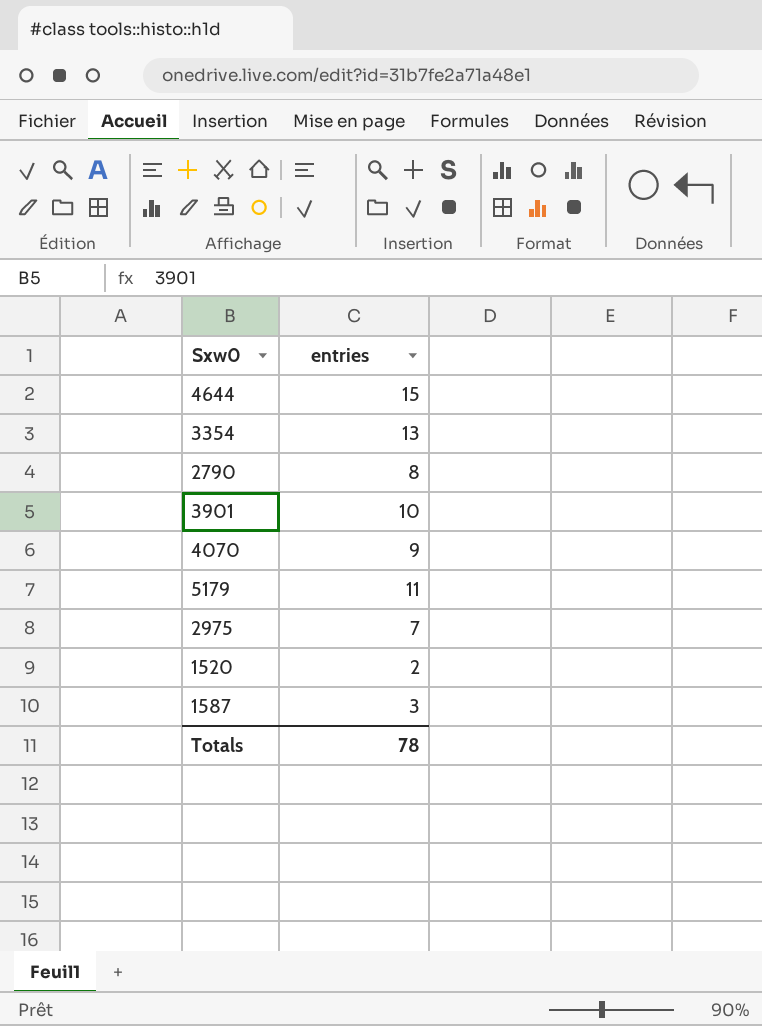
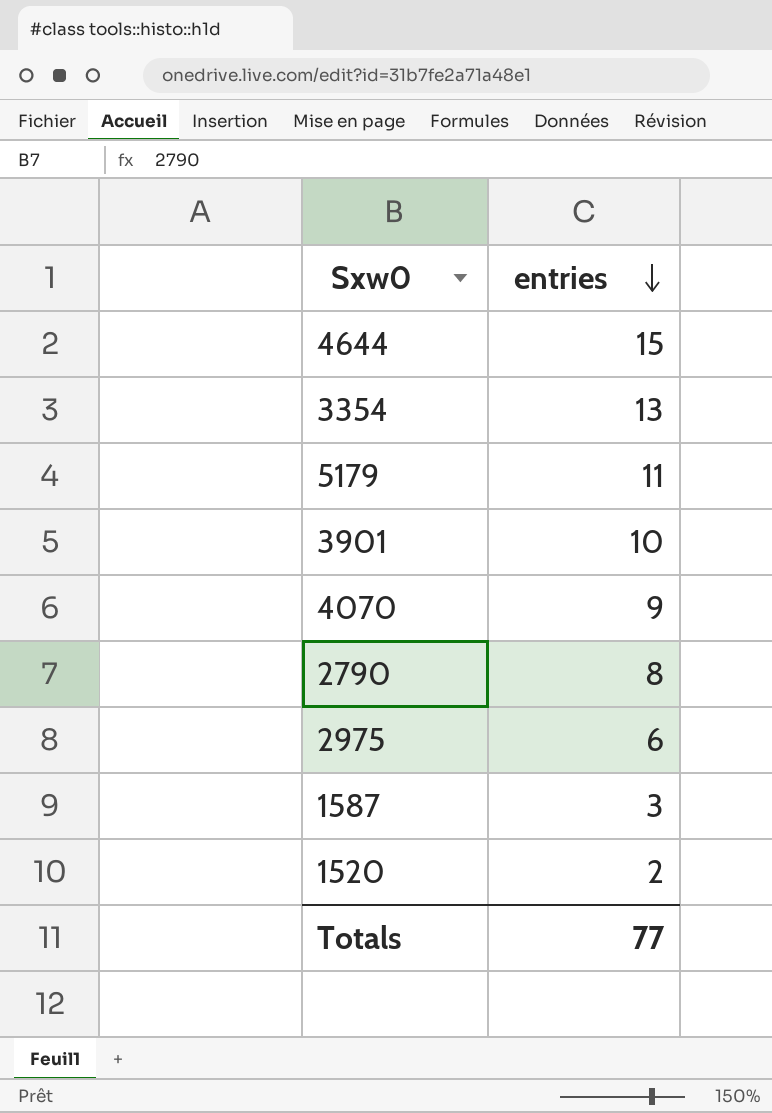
row order: none -> entries descending
2975 | entries: 7 -> 6
Totals | entries: 78 -> 77

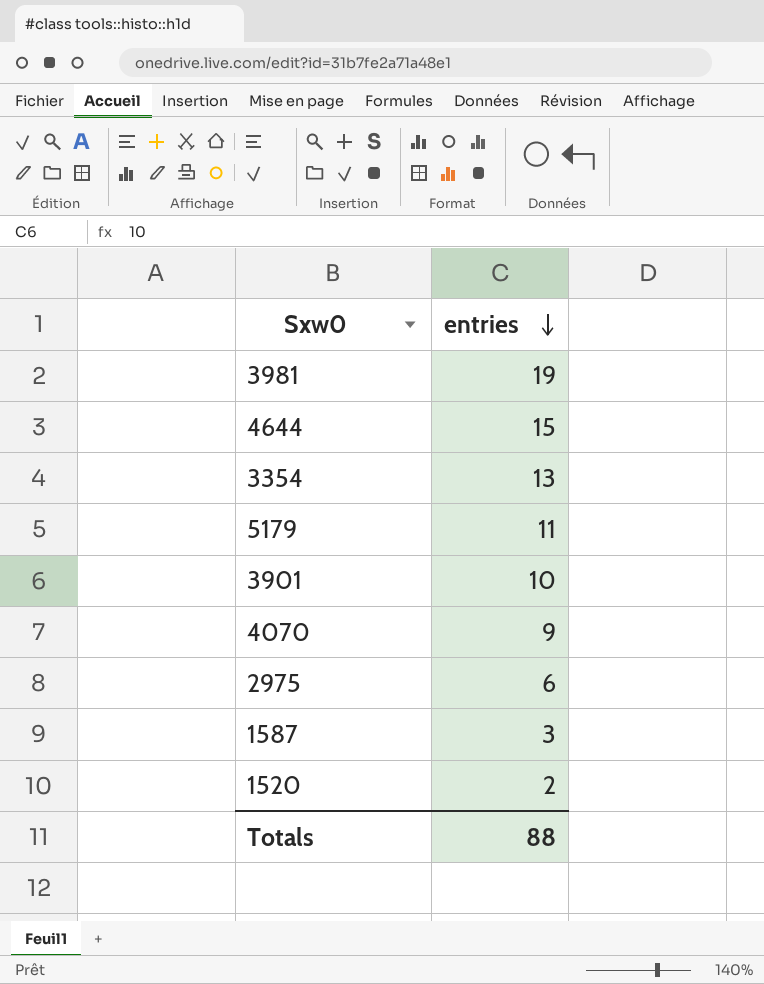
row 2790: 8 -> none
row 3981: none -> 19
Totals | entries: 77 -> 88

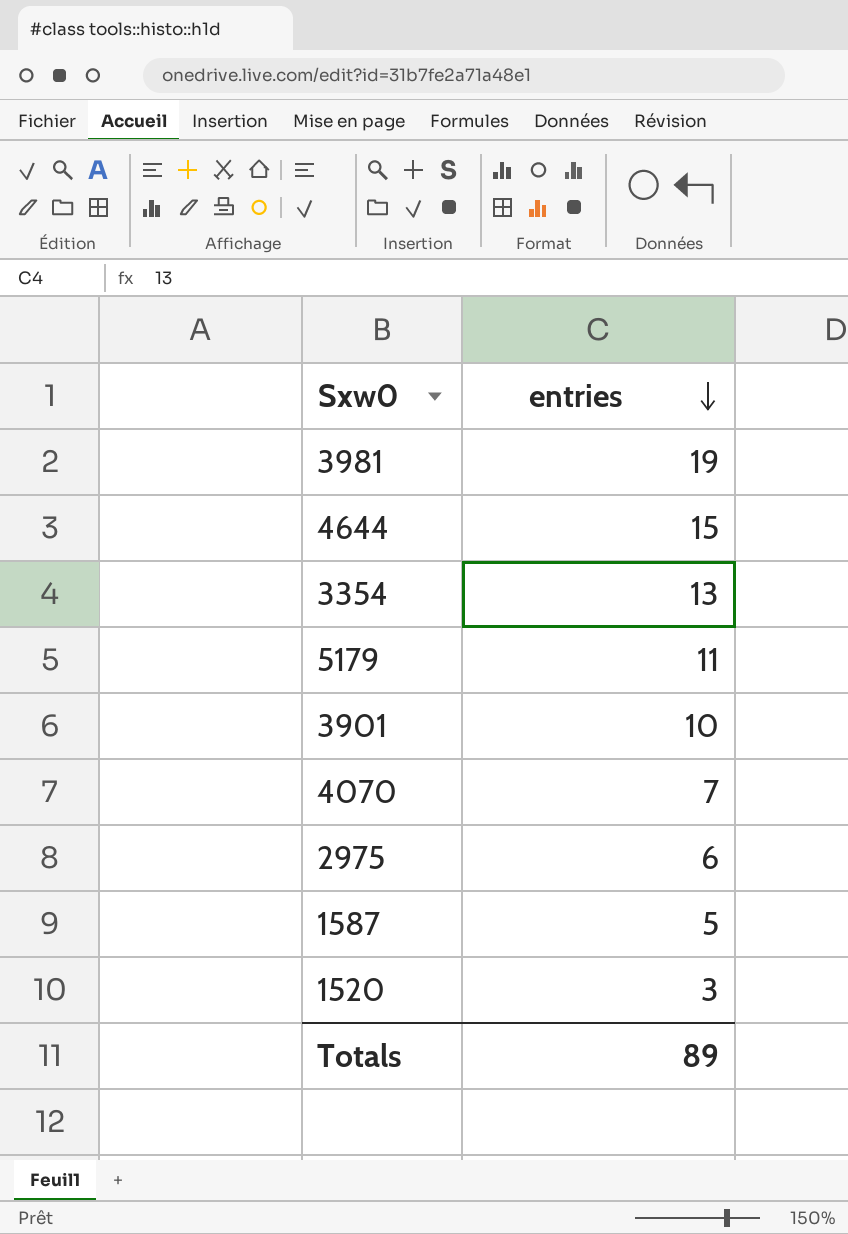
4070 | entries: 9 -> 7
1587 | entries: 3 -> 5
1520 | entries: 2 -> 3
Totals | entries: 88 -> 89

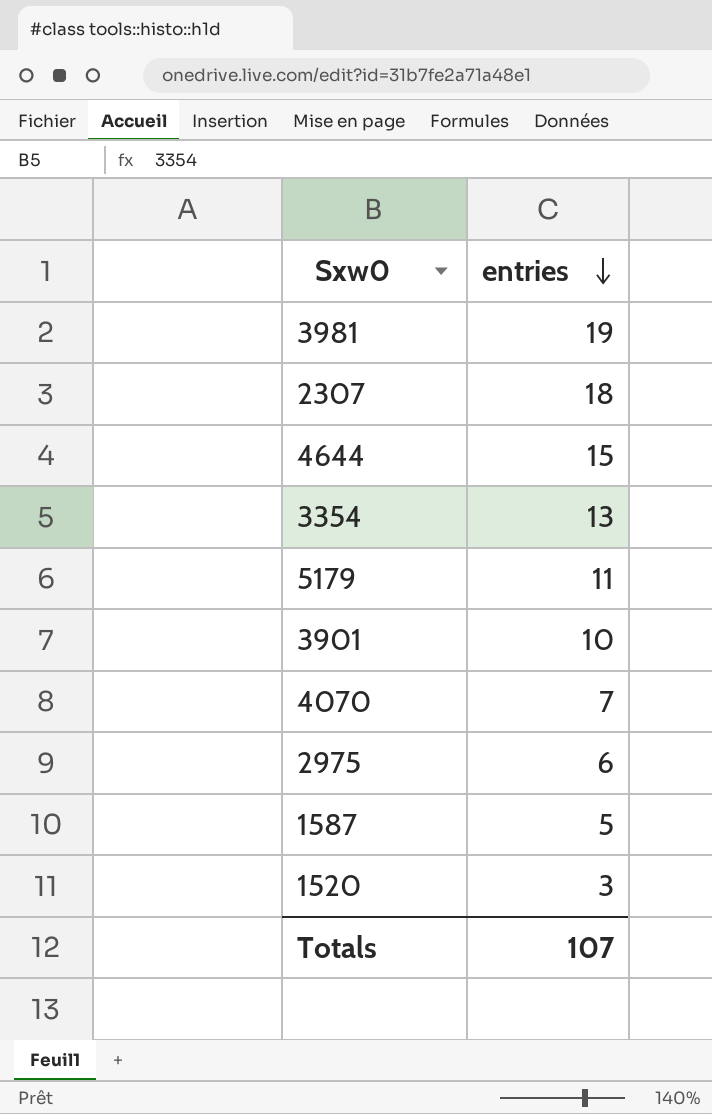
row 2307: none -> 18
Totals | entries: 89 -> 107

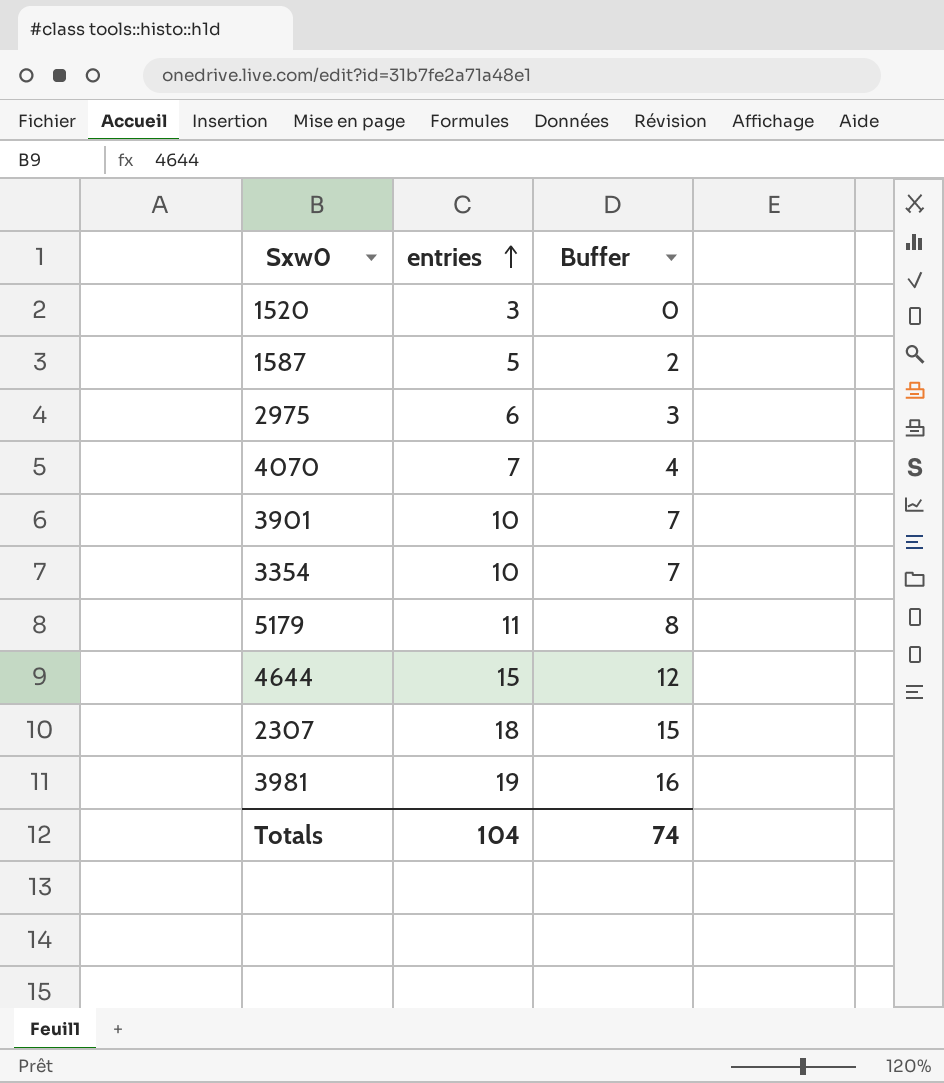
row order: entries descending -> entries ascending
column Buffer | formula: none -> [entries] - 3
3354 | entries: 13 -> 10
Totals | entries: 107 -> 104

